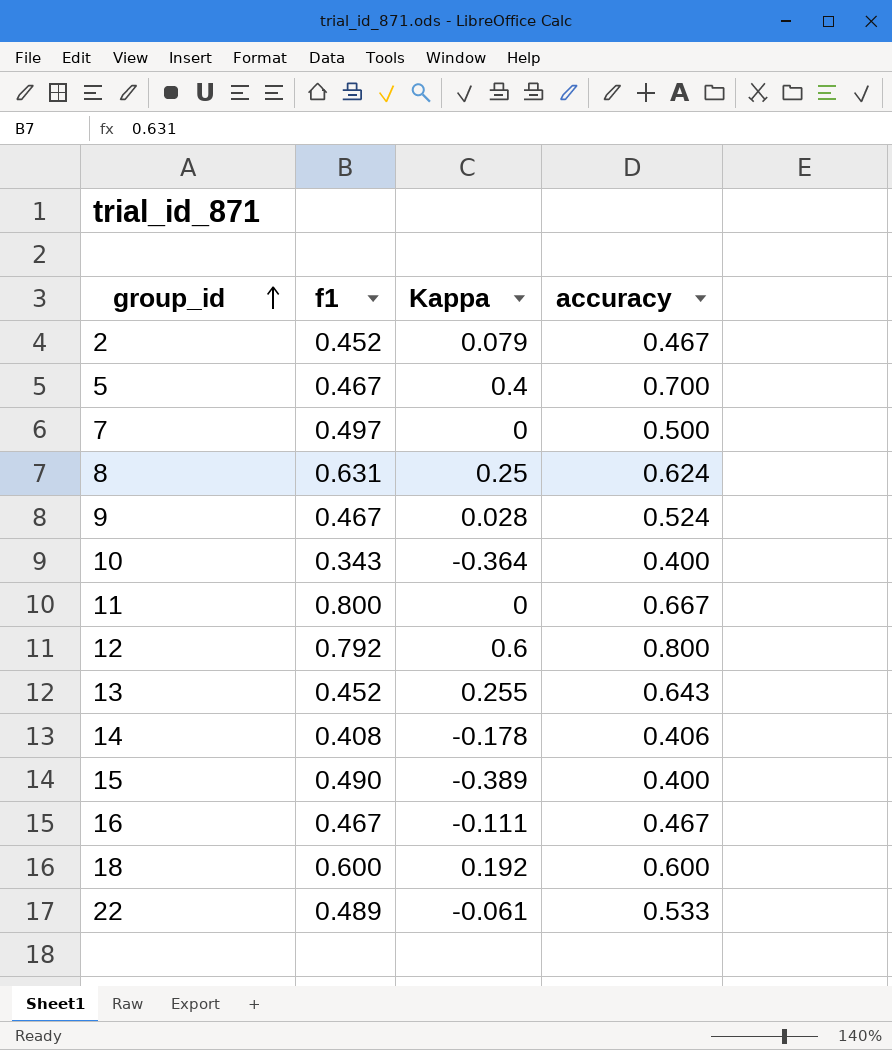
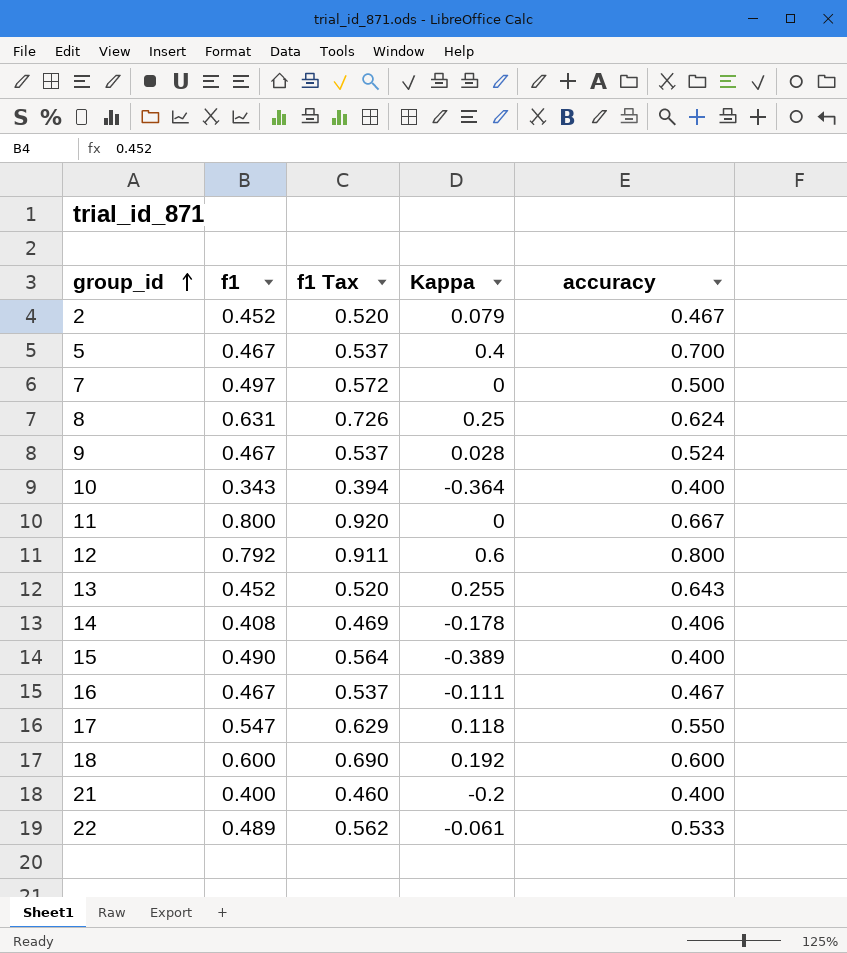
column f1 Tax | formula: none -> [f1] * 1.15
row 17: none -> 0.547 | 0.629 | 0.118 | 0.550
row 21: none -> 0.400 | 0.460 | -0.2 | 0.400

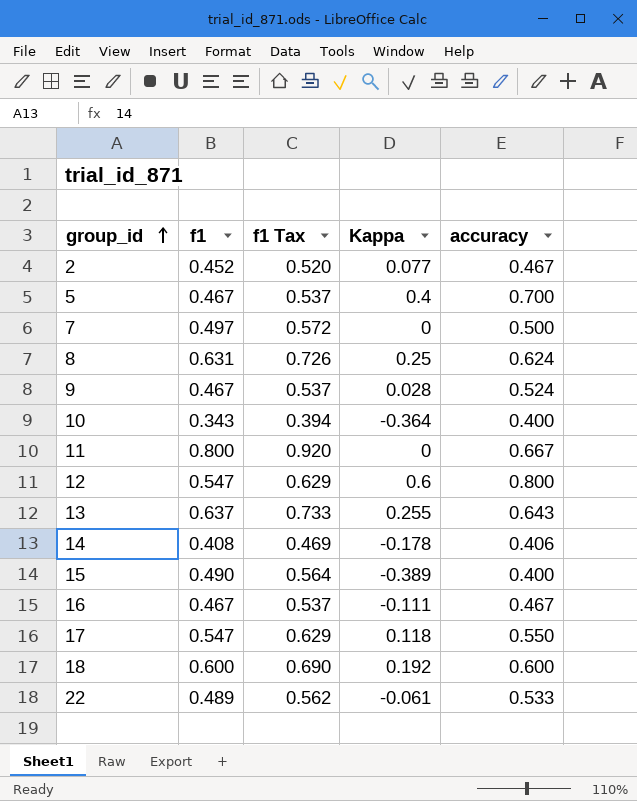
row 21: 0.400 | 0.460 | -0.2 | 0.400 -> none
2 | Kappa: 0.079 -> 0.077
12 | f1: 0.792 -> 0.547
12 | f1 Tax: 0.911 -> 0.629
13 | f1: 0.452 -> 0.637
13 | f1 Tax: 0.520 -> 0.733

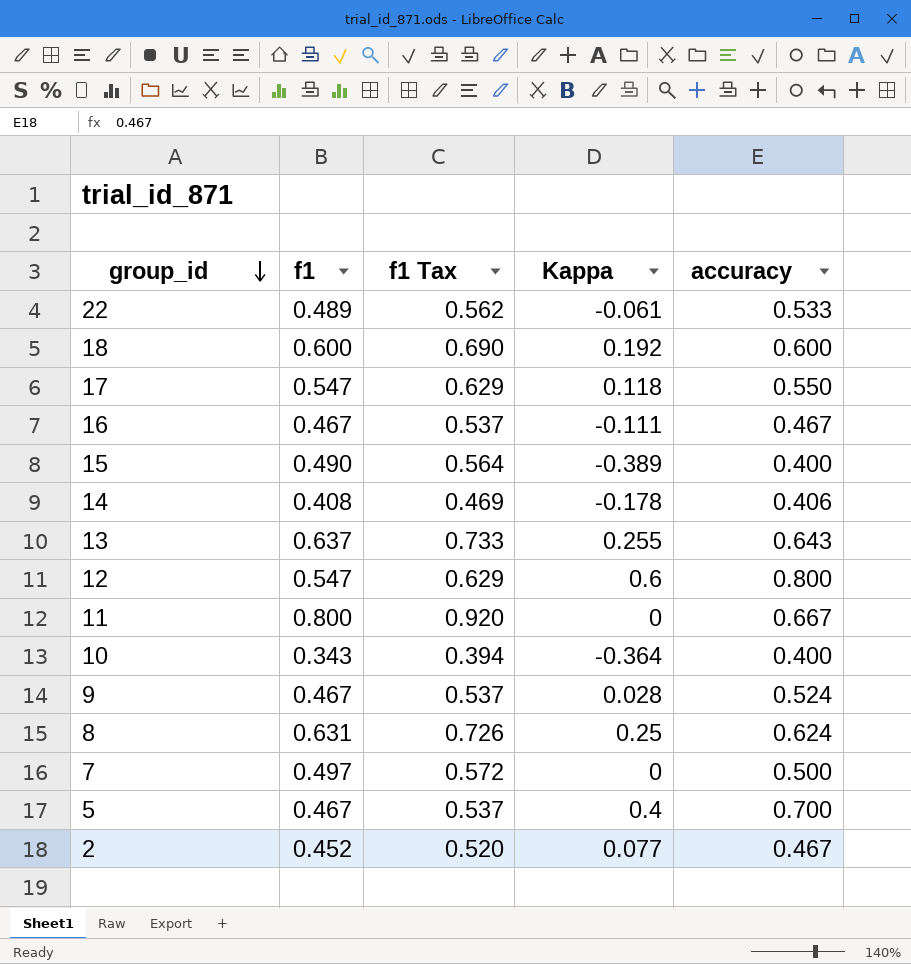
row order: group_id ascending -> group_id descending

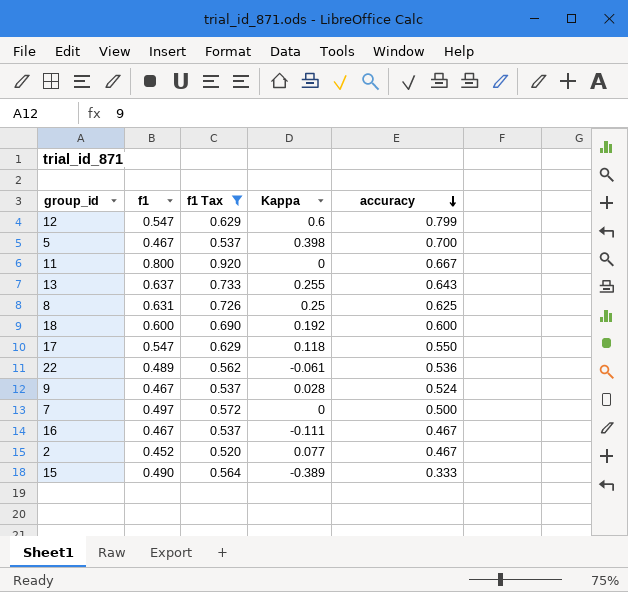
filter: none -> f1 Tax >= 0.520
row order: group_id descending -> accuracy descending
12 | accuracy: 0.800 -> 0.799
5 | Kappa: 0.4 -> 0.398
8 | accuracy: 0.624 -> 0.625
22 | accuracy: 0.533 -> 0.536
15 | accuracy: 0.400 -> 0.333

